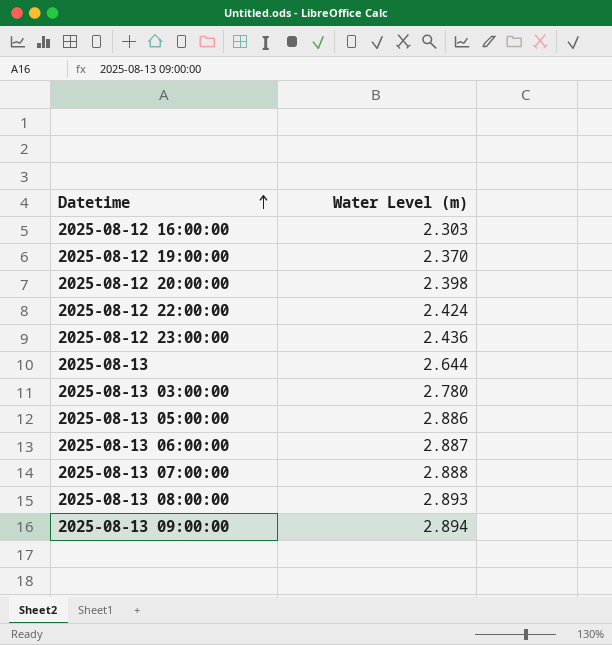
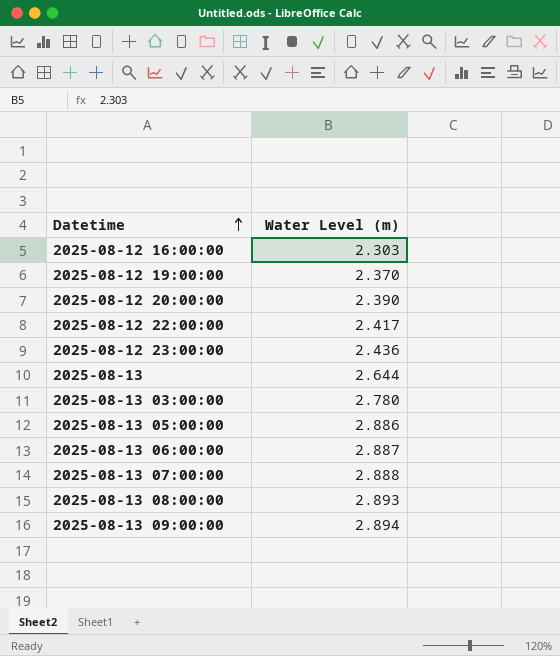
2025-08-12 20:00:00 | Water Level (m): 2.398 -> 2.390
2025-08-12 22:00:00 | Water Level (m): 2.424 -> 2.417

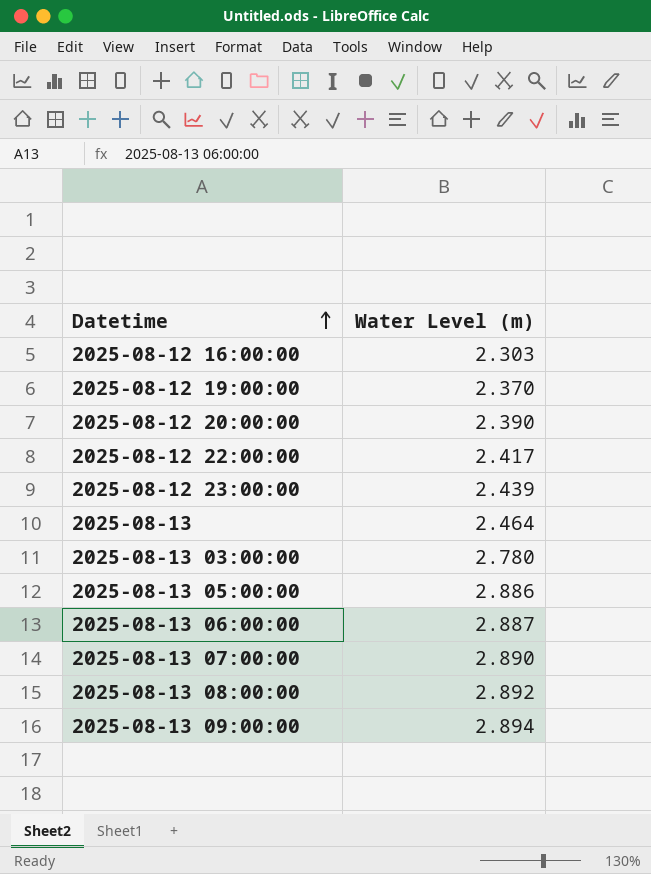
2025-08-12 23:00:00 | Water Level (m): 2.436 -> 2.439
2025-08-13 | Water Level (m): 2.644 -> 2.464
2025-08-13 07:00:00 | Water Level (m): 2.888 -> 2.890
2025-08-13 08:00:00 | Water Level (m): 2.893 -> 2.892

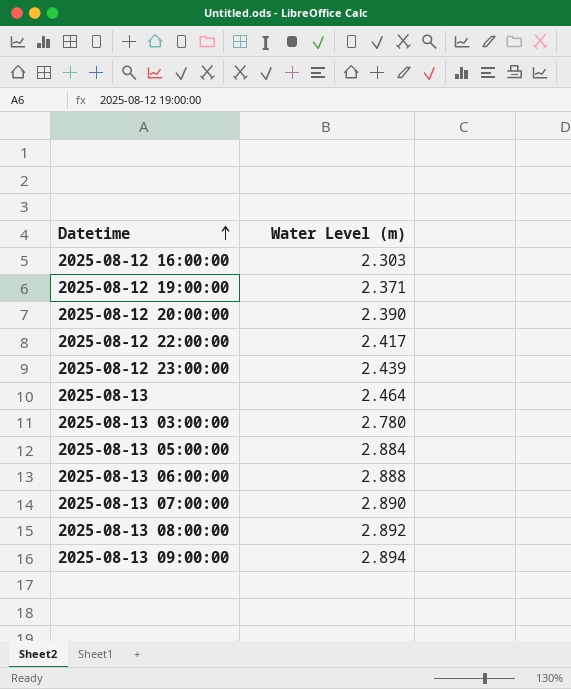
2025-08-12 19:00:00 | Water Level (m): 2.370 -> 2.371
2025-08-13 05:00:00 | Water Level (m): 2.886 -> 2.884
2025-08-13 06:00:00 | Water Level (m): 2.887 -> 2.888

